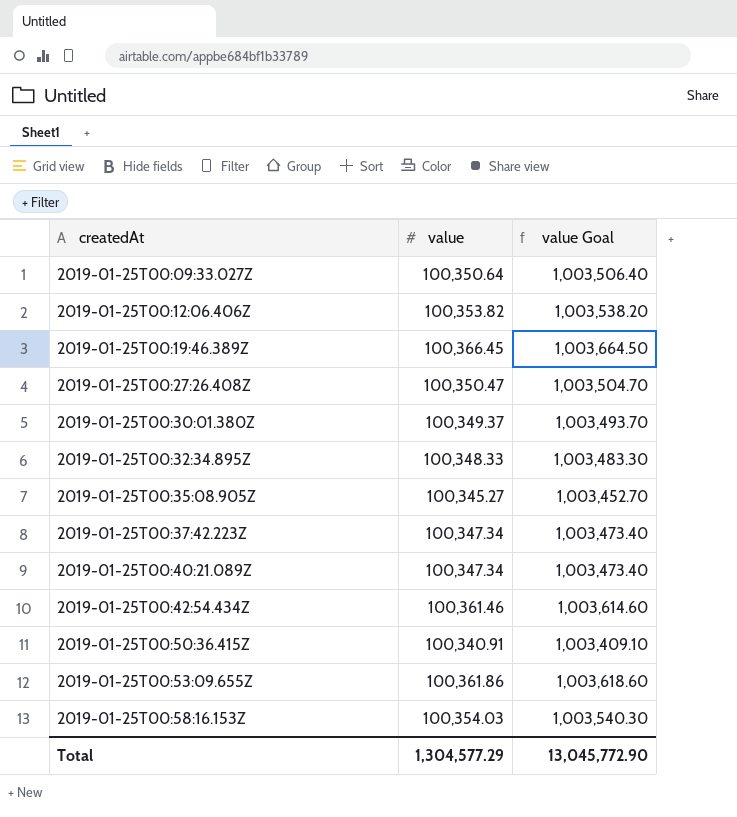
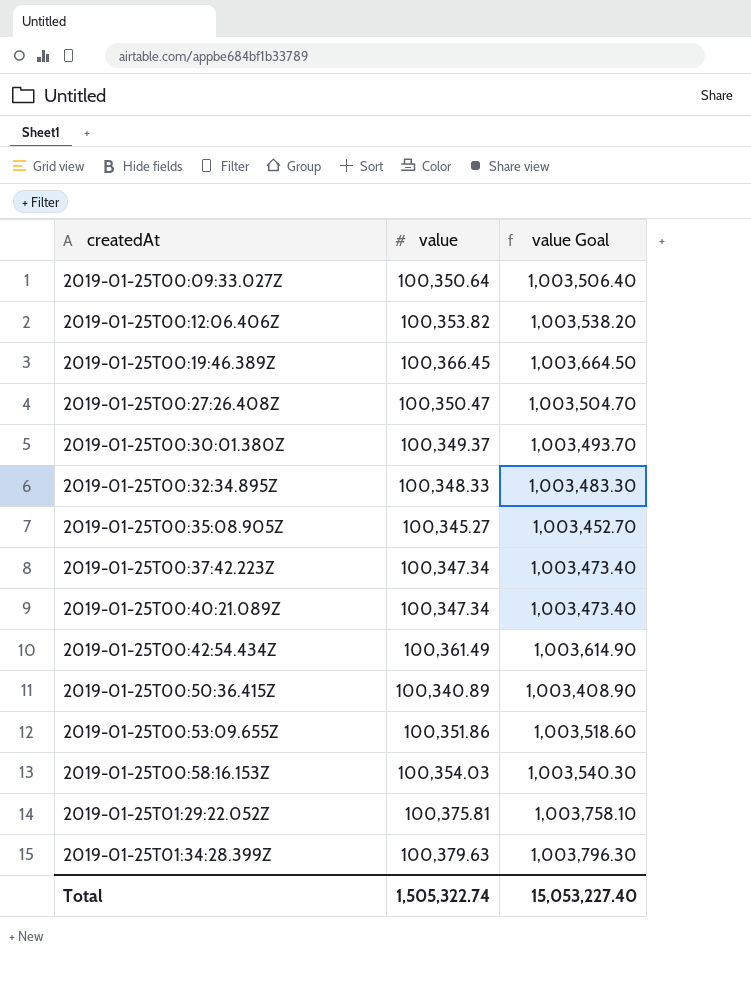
2019-01-25T00:42:54.434Z | value: 100,361.46 -> 100,361.49
2019-01-25T00:42:54.434Z | value Goal: 1,003,614.60 -> 1,003,614.90
2019-01-25T00:50:36.415Z | value: 100,340.91 -> 100,340.89
2019-01-25T00:50:36.415Z | value Goal: 1,003,409.10 -> 1,003,408.90
2019-01-25T00:53:09.655Z | value: 100,361.86 -> 100,351.86
2019-01-25T00:53:09.655Z | value Goal: 1,003,618.60 -> 1,003,518.60
row 2019-01-25T01:29:22.052Z: none -> 100,375.81 | 1,003,758.10
row 2019-01-25T01:34:28.399Z: none -> 100,379.63 | 1,003,796.30
Total | value: 1,304,577.29 -> 1,505,322.74
Total | value Goal: 13,045,772.90 -> 15,053,227.40

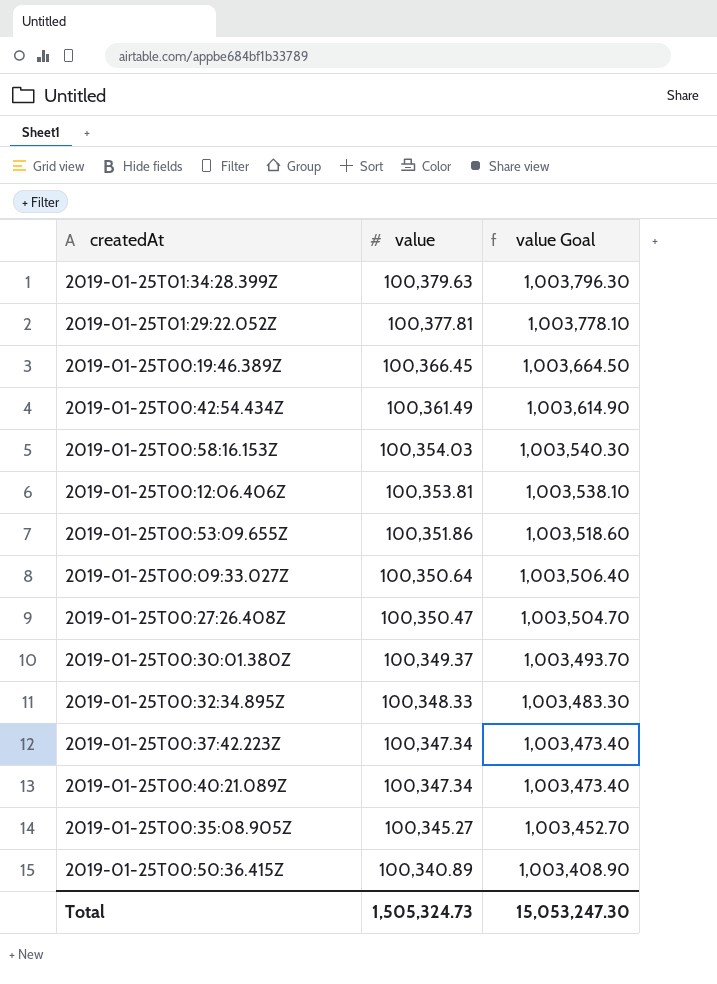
row order: createdAt ascending -> value descending
2019-01-25T01:29:22.052Z | value: 100,375.81 -> 100,377.81
2019-01-25T01:29:22.052Z | value Goal: 1,003,758.10 -> 1,003,778.10
2019-01-25T00:12:06.406Z | value: 100,353.82 -> 100,353.81
2019-01-25T00:12:06.406Z | value Goal: 1,003,538.20 -> 1,003,538.10
Total | value: 1,505,322.74 -> 1,505,324.73
Total | value Goal: 15,053,227.40 -> 15,053,247.30

